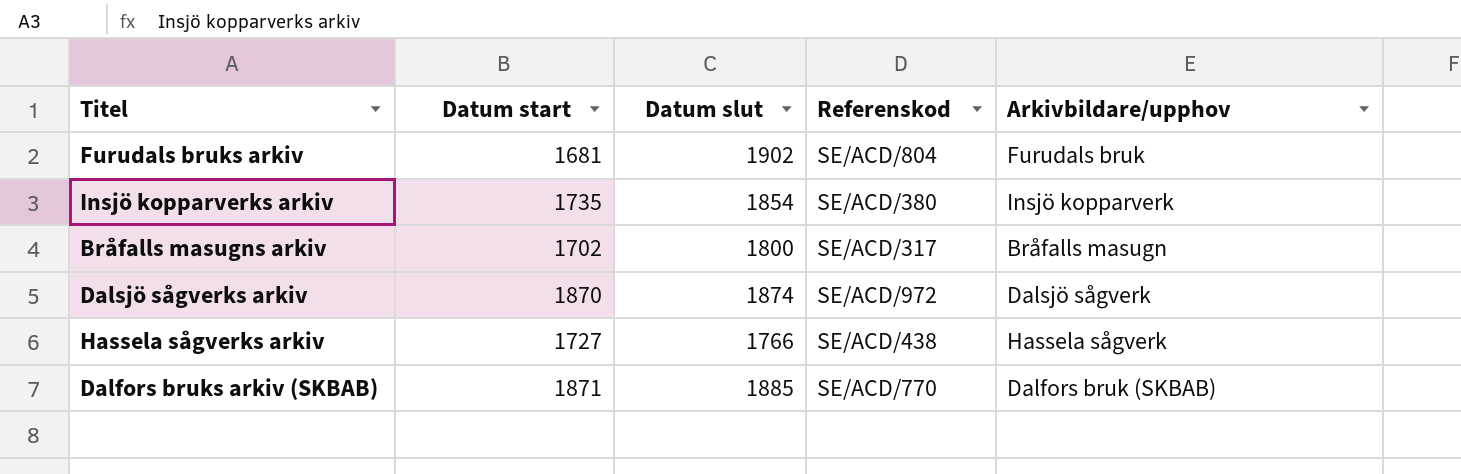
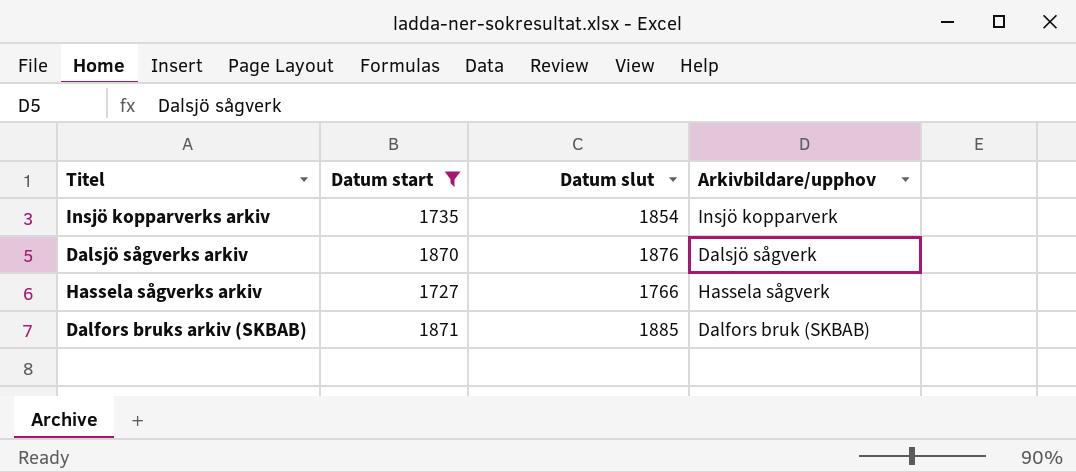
filter: none -> Datum start >= 1727
column Referenskod | position: 4 -> none
Dalsjö sågverks arkiv | Datum slut: 1874 -> 1876

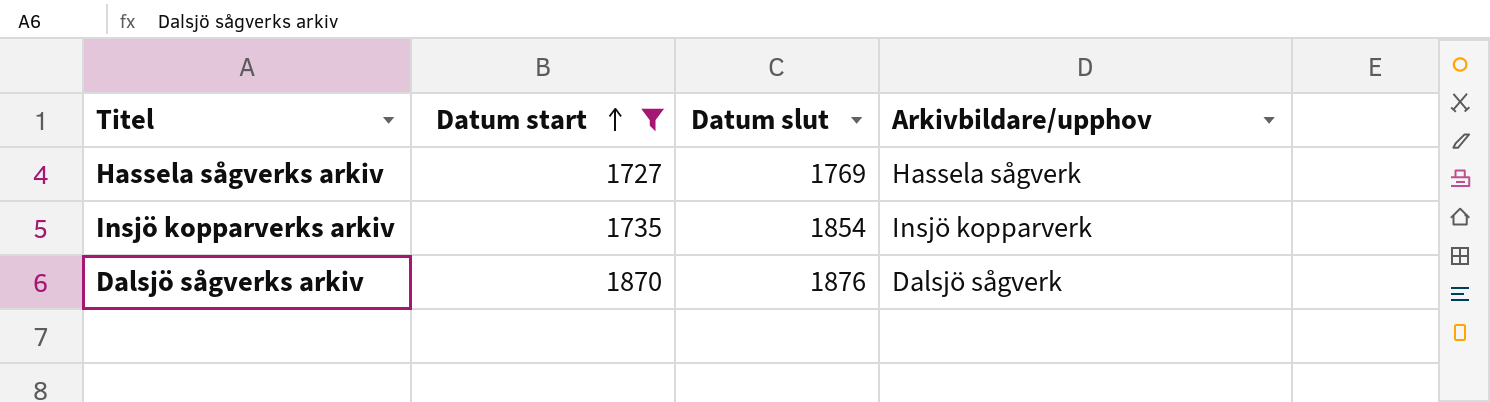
row order: none -> Datum start ascending
row Dalfors bruks arkiv (SKBAB): 1871 | 1885 | Dalfors bruk (SKBAB) -> none
Hassela sågverks arkiv | Datum slut: 1766 -> 1769

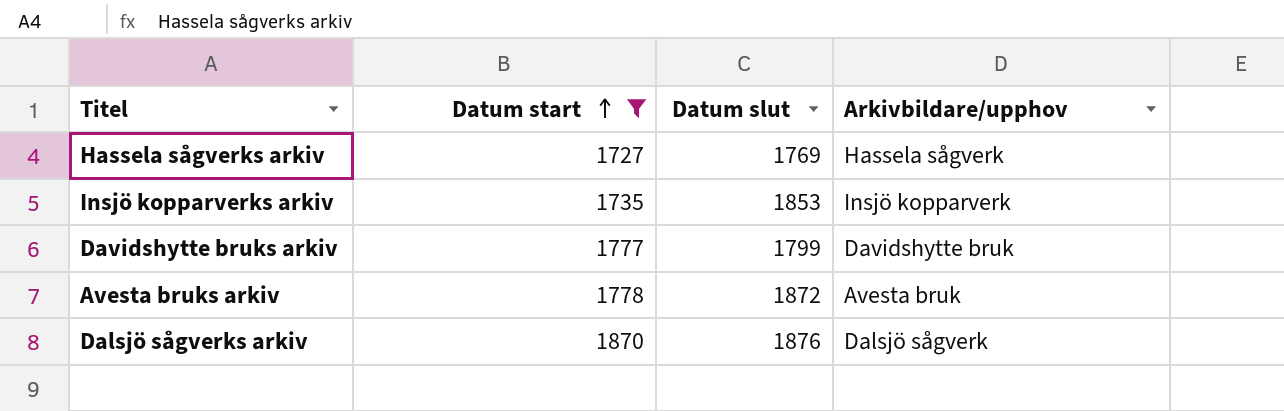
Insjö kopparverks arkiv | Datum slut: 1854 -> 1853
row Davidshytte bruks arkiv: none -> 1777 | 1799 | Davidshytte bruk
row Avesta bruks arkiv: none -> 1778 | 1872 | Avesta bruk

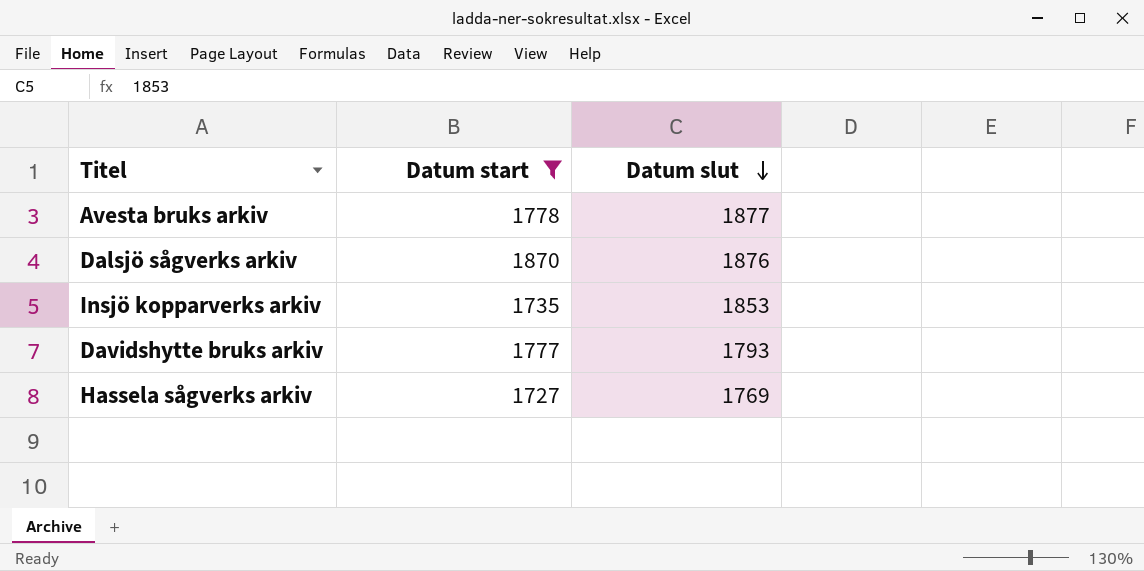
row order: Datum start ascending -> Datum slut descending
column Arkivbildare/upphov | position: 4 -> none
Avesta bruks arkiv | Datum slut: 1872 -> 1877
Davidshytte bruks arkiv | Datum slut: 1799 -> 1793

